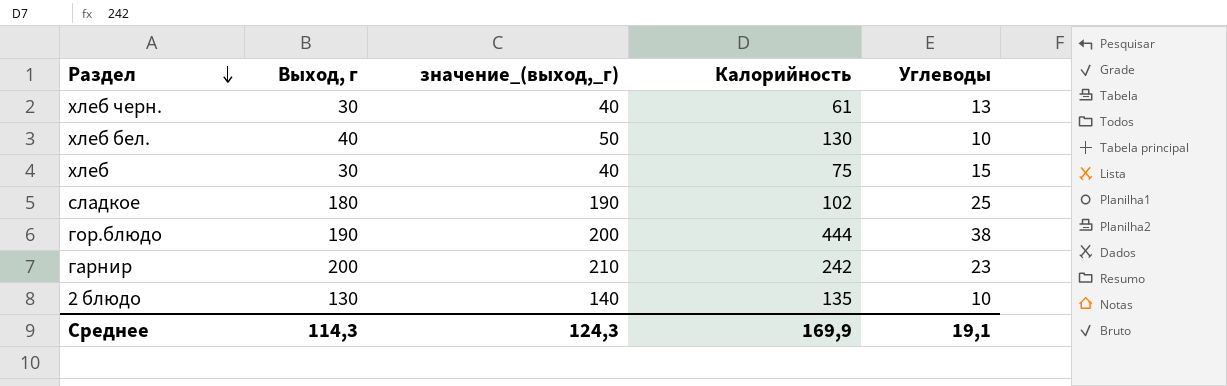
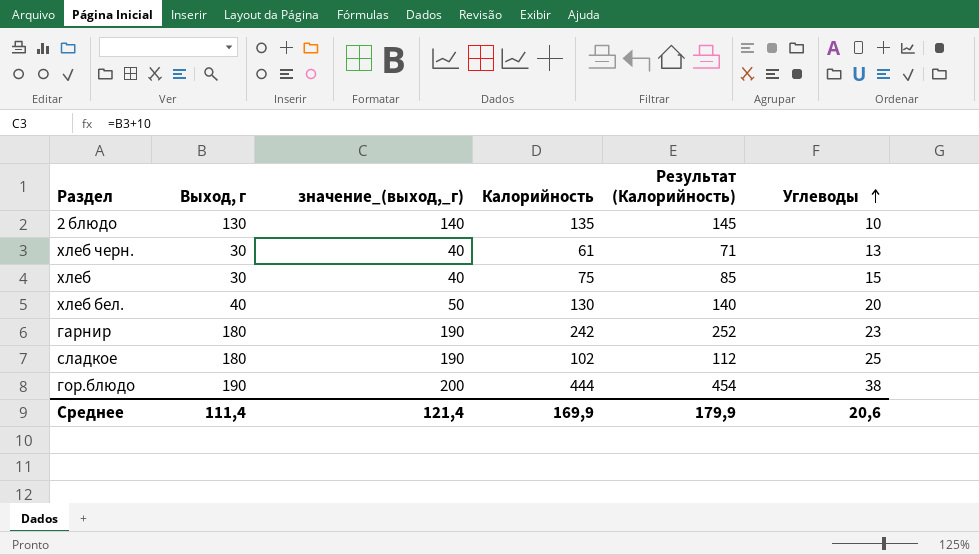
row order: Раздел descending -> Углеводы ascending
column Результат (Калорийность) | formula: none -> [Калорийность] + 10
хлеб бел. | Углеводы: 10 -> 20
гарнир | Выход, г: 200 -> 180
гарнир | значение_(выход,_г): 210 -> 190
Среднее | Выход, г: 114,3 -> 111,4
Среднее | значение_(выход,_г): 124,3 -> 121,4
Среднее | Углеводы: 19,1 -> 20,6

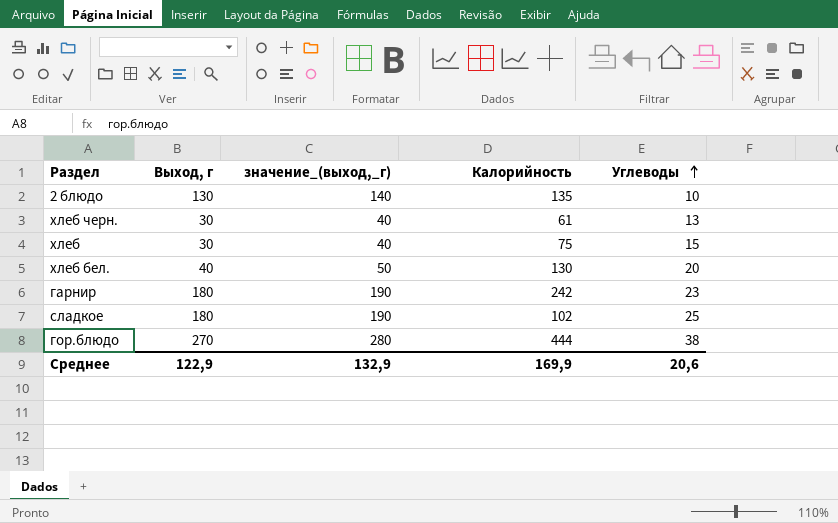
column Результат (Калорийность) | formula: [Калорийность] + 10 -> none
гор.блюдо | Выход, г: 190 -> 270
гор.блюдо | значение_(выход,_г): 200 -> 280
Среднее | Выход, г: 111,4 -> 122,9
Среднее | значение_(выход,_г): 121,4 -> 132,9

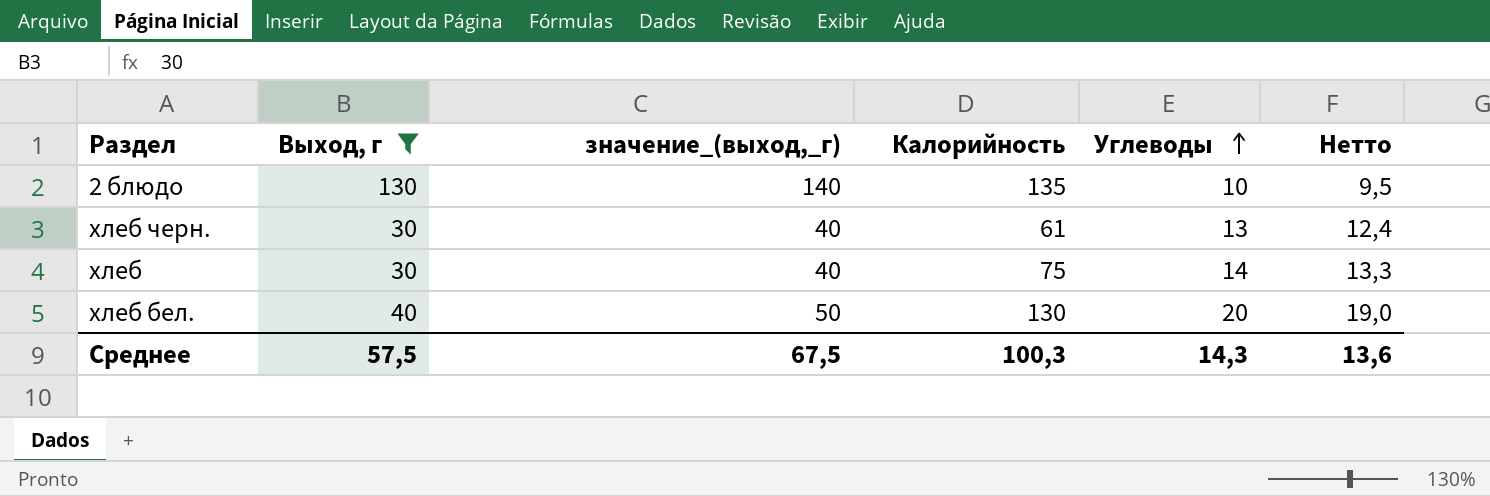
filter: none -> Выход, г <= 130
column Нетто | formula: none -> [Углеводы] * 0,95
хлеб | Углеводы: 15 -> 14
Среднее | Выход, г: 122,9 -> 57,5
Среднее | значение_(выход,_г): 132,9 -> 67,5
Среднее | Калорийность: 169,9 -> 100,3
Среднее | Углеводы: 20,6 -> 14,3

